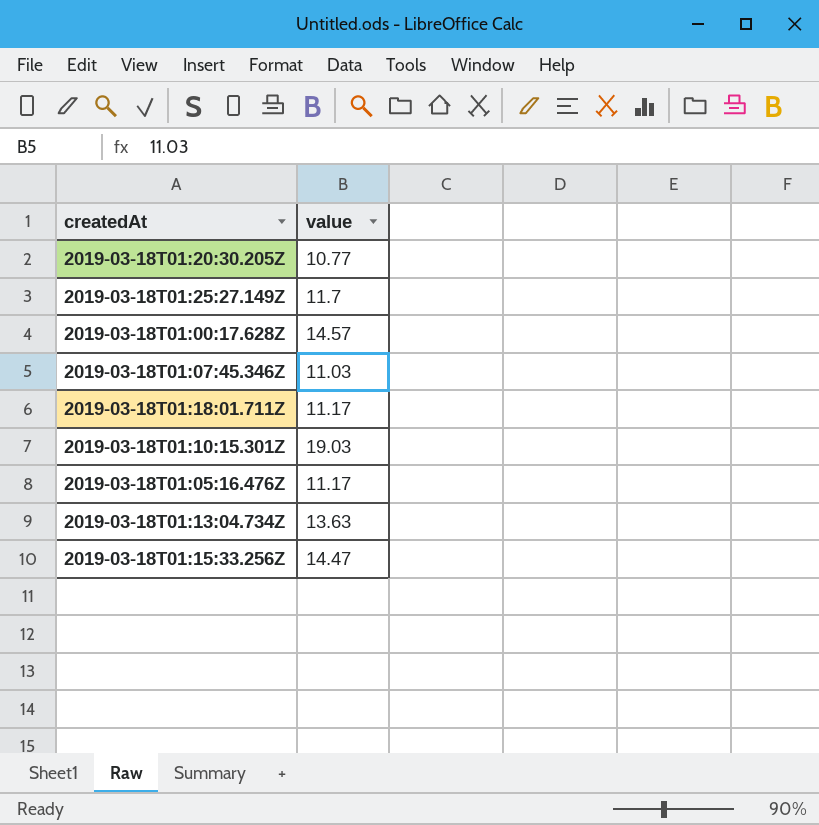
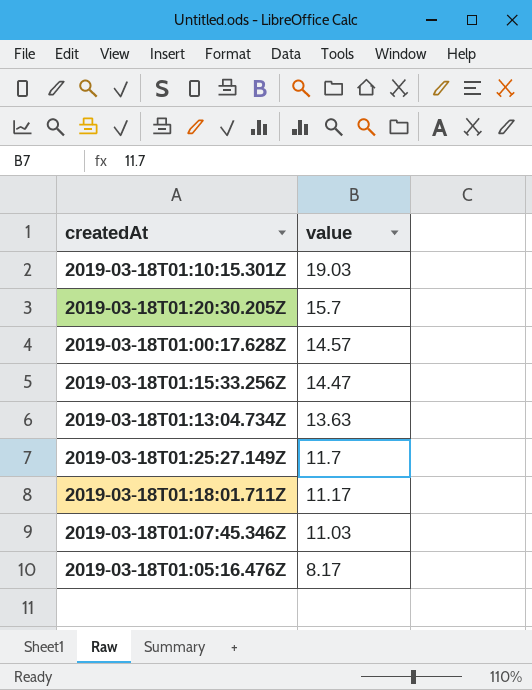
row order: none -> value descending
2019-03-18T01:20:30.205Z | value: 10.77 -> 15.7
2019-03-18T01:05:16.476Z | value: 11.17 -> 8.17

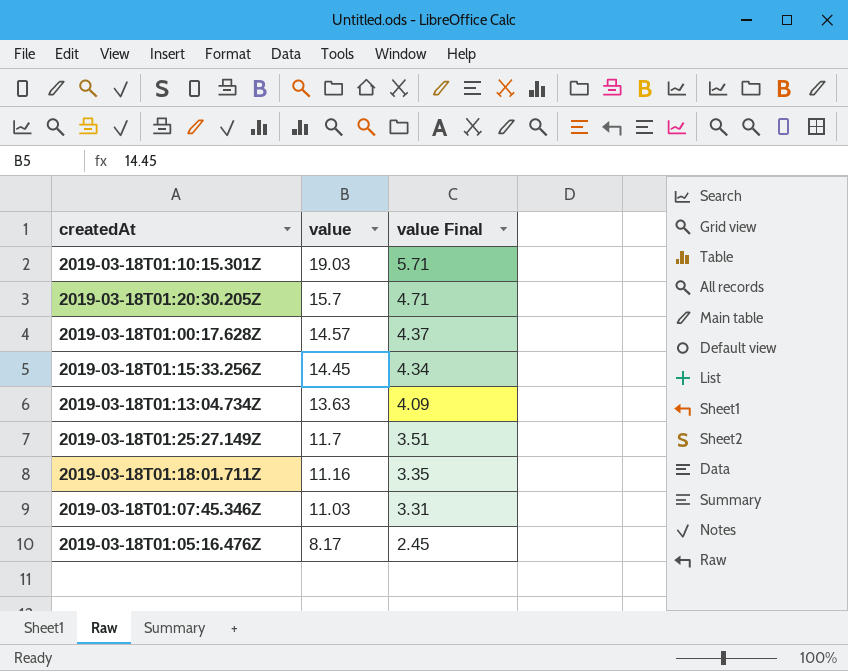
column value Final | formula: none -> [value] * 0.3
2019-03-18T01:15:33.256Z | value: 14.47 -> 14.45
2019-03-18T01:18:01.711Z | value: 11.17 -> 11.16

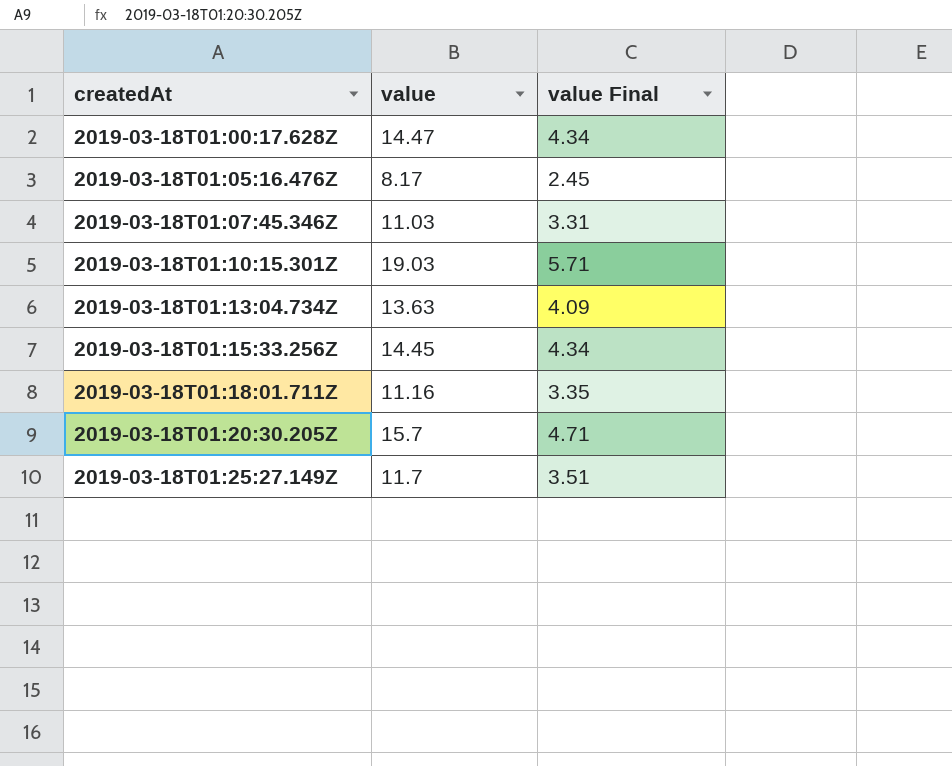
row order: value descending -> createdAt ascending
2019-03-18T01:00:17.628Z | value: 14.57 -> 14.47
2019-03-18T01:00:17.628Z | value Final: 4.37 -> 4.34

